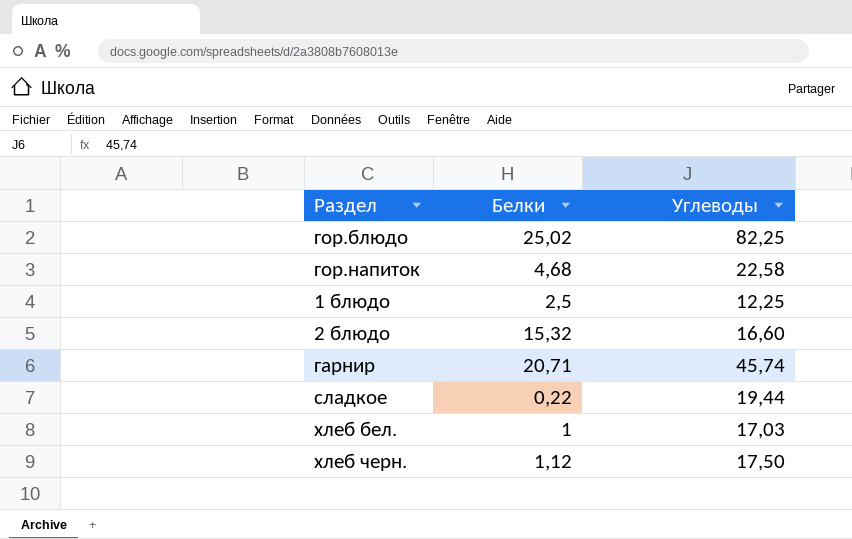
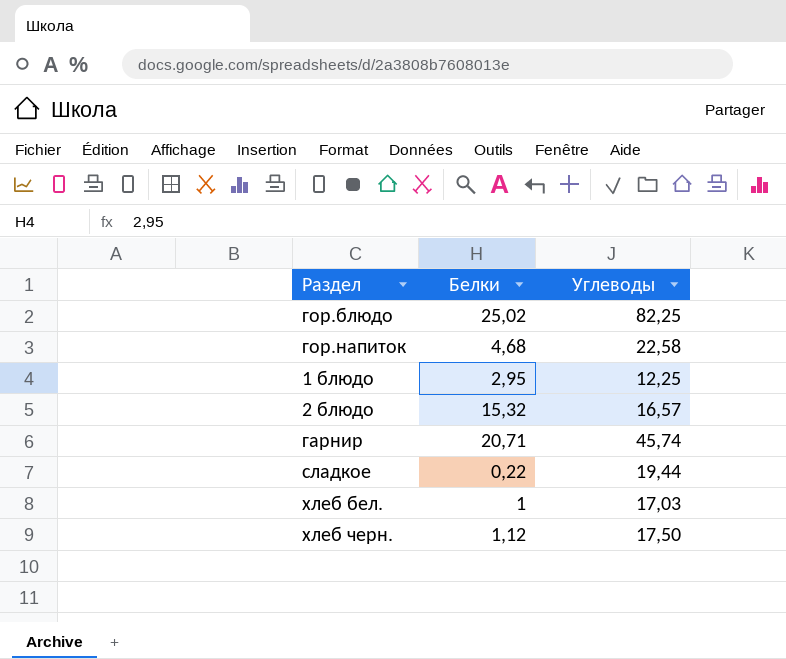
1 блюдо | Белки: 2,5 -> 2,95
2 блюдо | Углеводы: 16,60 -> 16,57

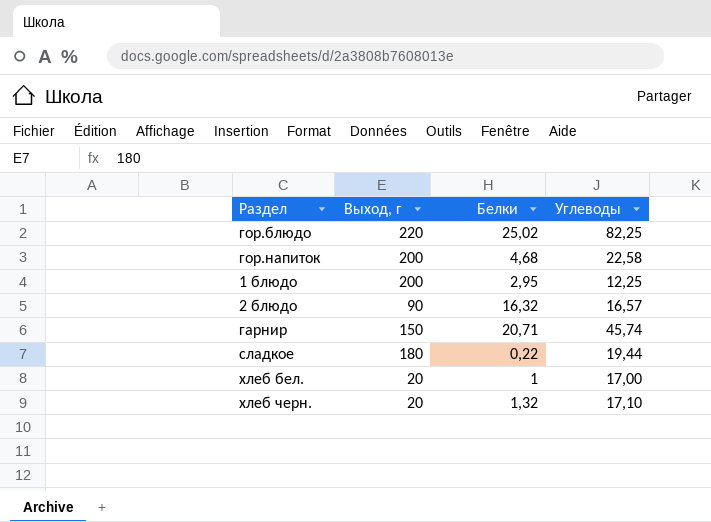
column Выход, г | position: none -> 2
2 блюдо | Белки: 15,32 -> 16,32
хлеб бел. | Углеводы: 17,03 -> 17,00
хлеб черн. | Белки: 1,12 -> 1,32
хлеб черн. | Углеводы: 17,50 -> 17,10

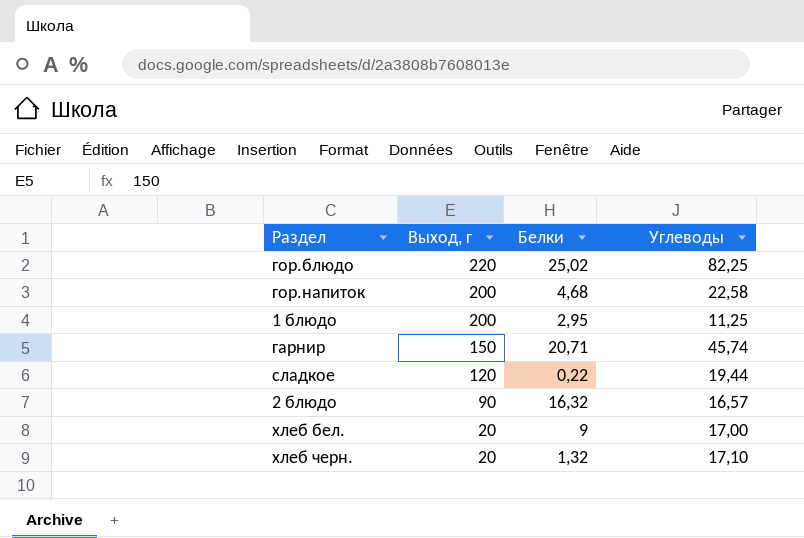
row order: none -> Выход, г descending
1 блюдо | Углеводы: 12,25 -> 11,25
сладкое | Выход, г: 180 -> 120
хлеб бел. | Белки: 1 -> 9

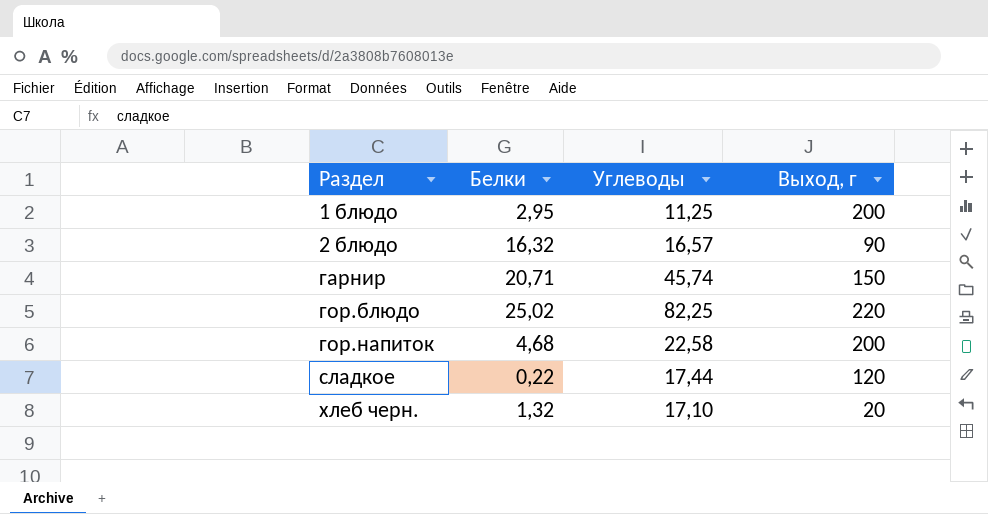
row order: Выход, г descending -> Раздел ascending
column Выход, г | position: 2 -> 4
row хлеб бел.: 20 | 9 | 17,00 -> none
сладкое | Углеводы: 19,44 -> 17,44

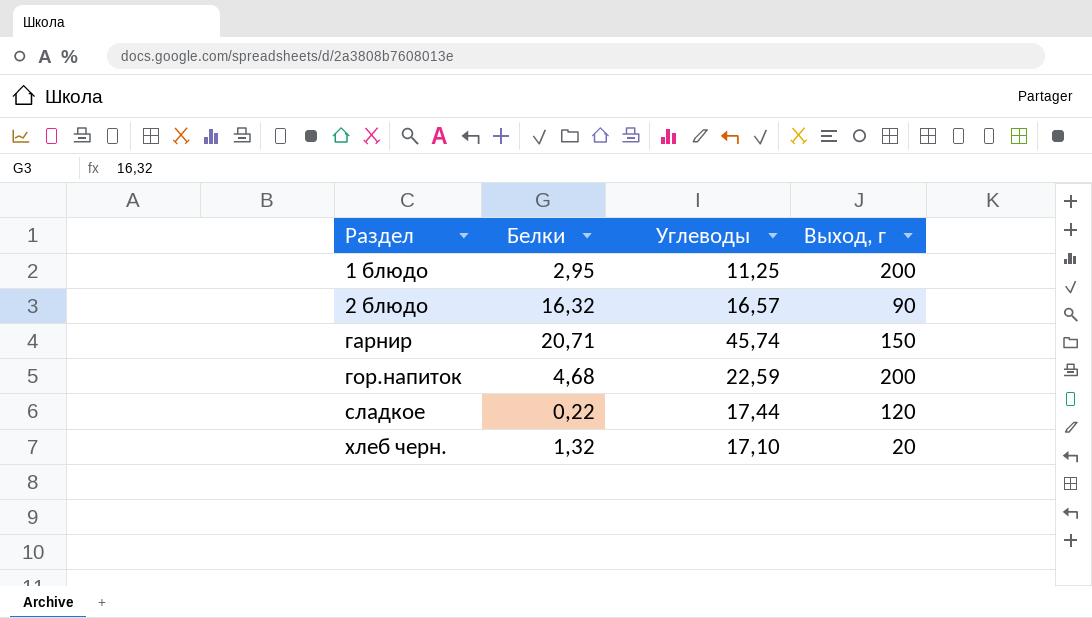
row гор.блюдо: 25,02 | 82,25 | 220 -> none
гор.напиток | Углеводы: 22,58 -> 22,59

